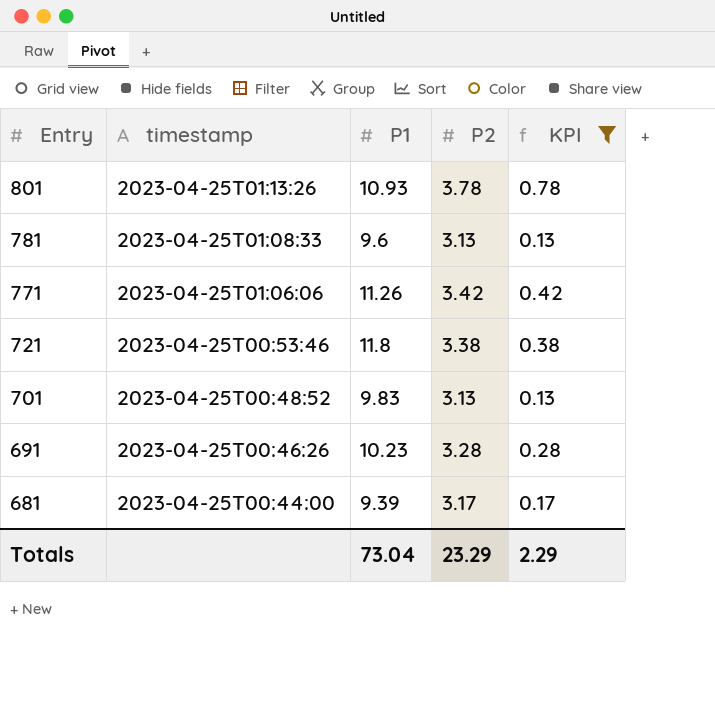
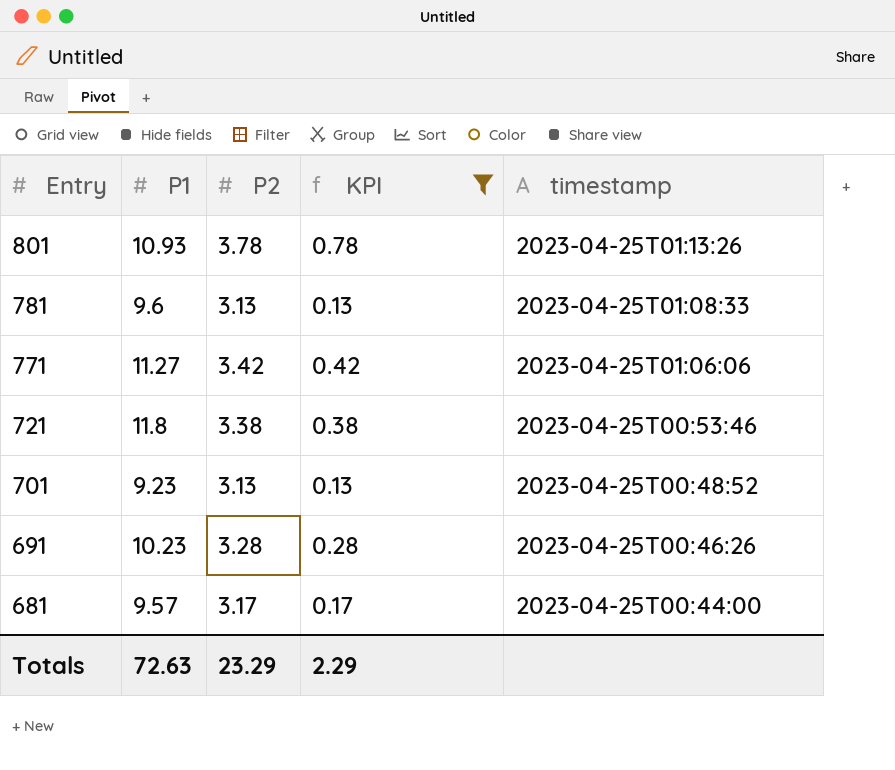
column timestamp | position: 2 -> 5
771 | P1: 11.26 -> 11.27
701 | P1: 9.83 -> 9.23
681 | P1: 9.39 -> 9.57
Totals | P1: 73.04 -> 72.63

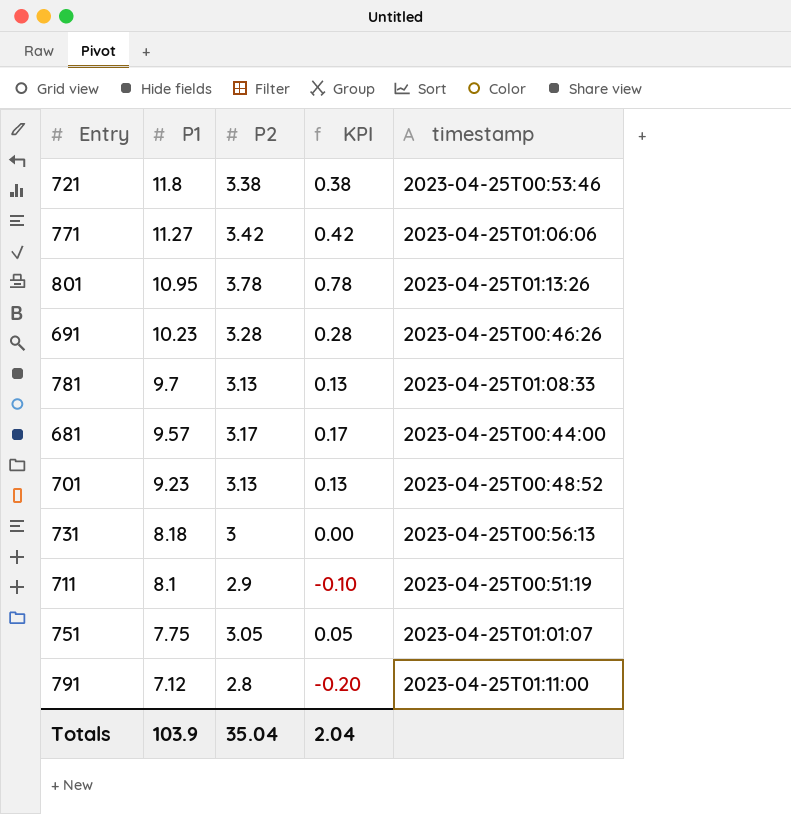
filter: KPI >= 0.13 -> none
row order: Entry descending -> P1 descending
801 | P1: 10.93 -> 10.95
781 | P1: 9.6 -> 9.7
Totals | P1: 72.63 -> 103.9
Totals | P2: 23.29 -> 35.04
Totals | KPI: 2.29 -> 2.04

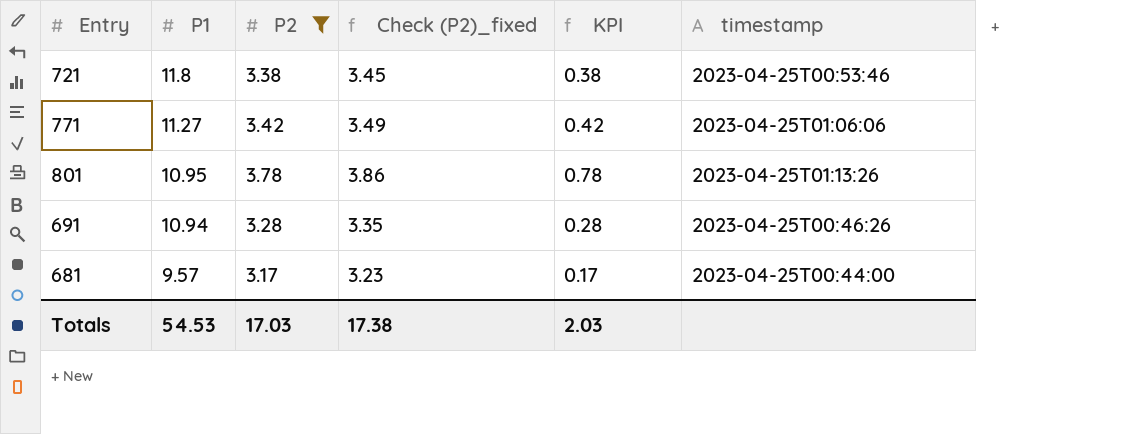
filter: none -> P2 >= 3.17
column Check (P2)_fixed | formula: none -> [P2] * 1.02
691 | P1: 10.23 -> 10.94
Totals | P1: 103.9 -> 54.53
Totals | P2: 35.04 -> 17.03
Totals | KPI: 2.04 -> 2.03

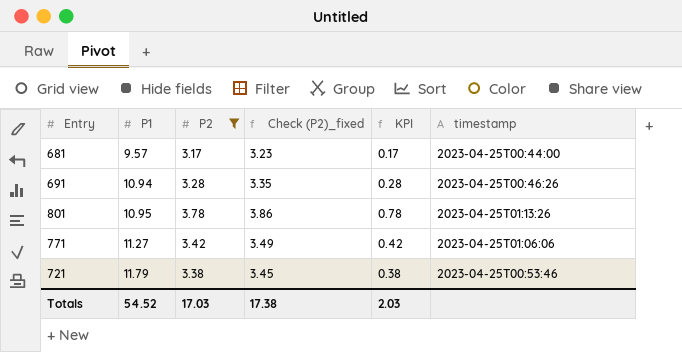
row order: P1 descending -> P1 ascending
721 | P1: 11.8 -> 11.79
Totals | P1: 54.53 -> 54.52

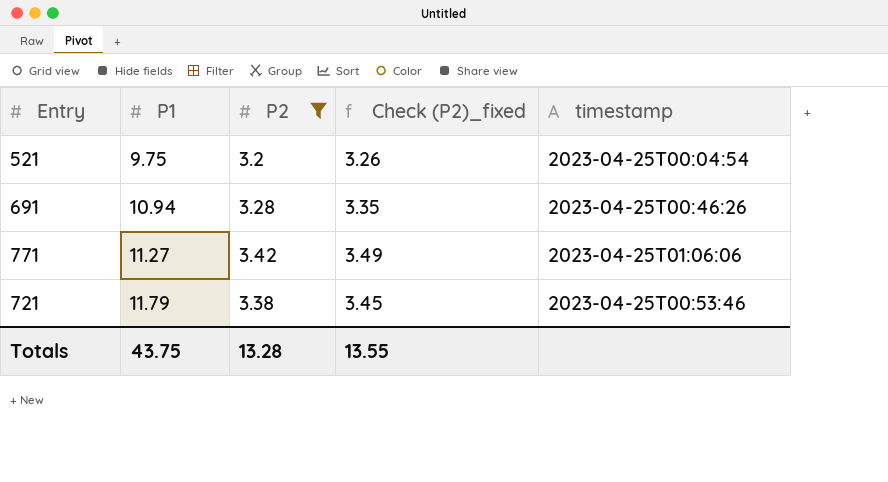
column KPI | formula: [P2] - 3 -> none
row 681: 9.57 | 3.17 | 3.23 | 0.17 | 2023-04-25T00:44:00 -> none
row 801: 10.95 | 3.78 | 3.86 | 0.78 | 2023-04-25T01:13:26 -> none
row 521: none -> 9.75 | 3.2 | 3.26 | 2023-04-25T00:04:54
Totals | P1: 54.52 -> 43.75
Totals | P2: 17.03 -> 13.28
Totals | Check (P2)_fixed: 17.38 -> 13.55

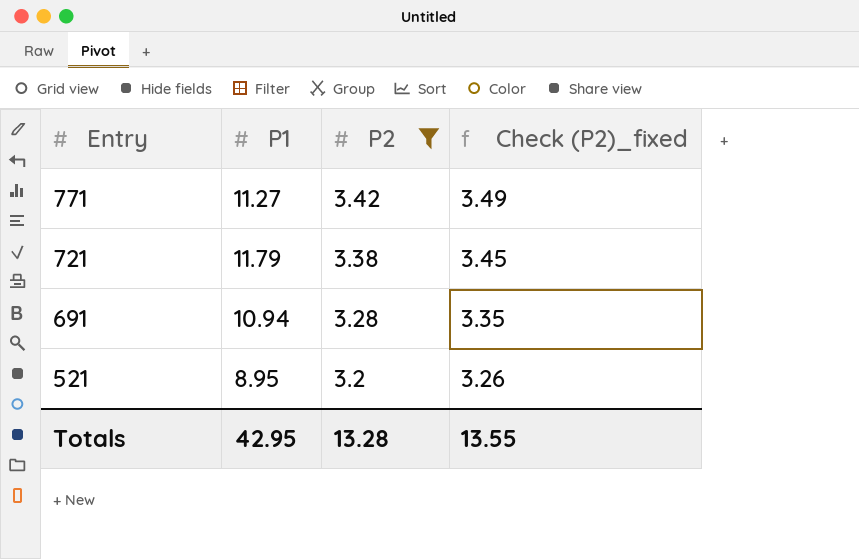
row order: P1 ascending -> Entry descending
column timestamp | position: 5 -> none
521 | P1: 9.75 -> 8.95
Totals | P1: 43.75 -> 42.95

